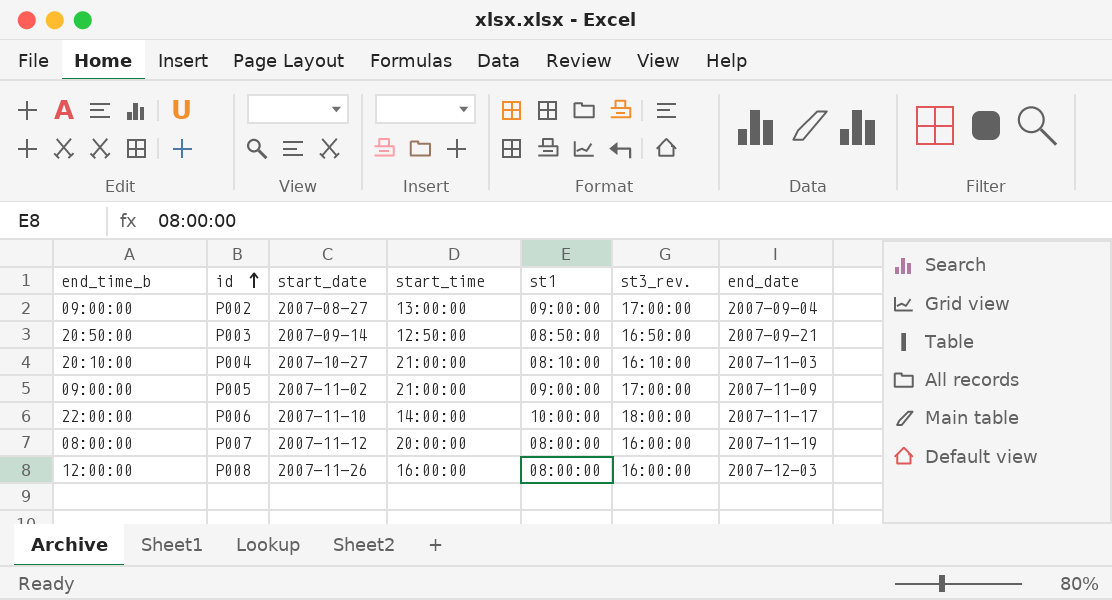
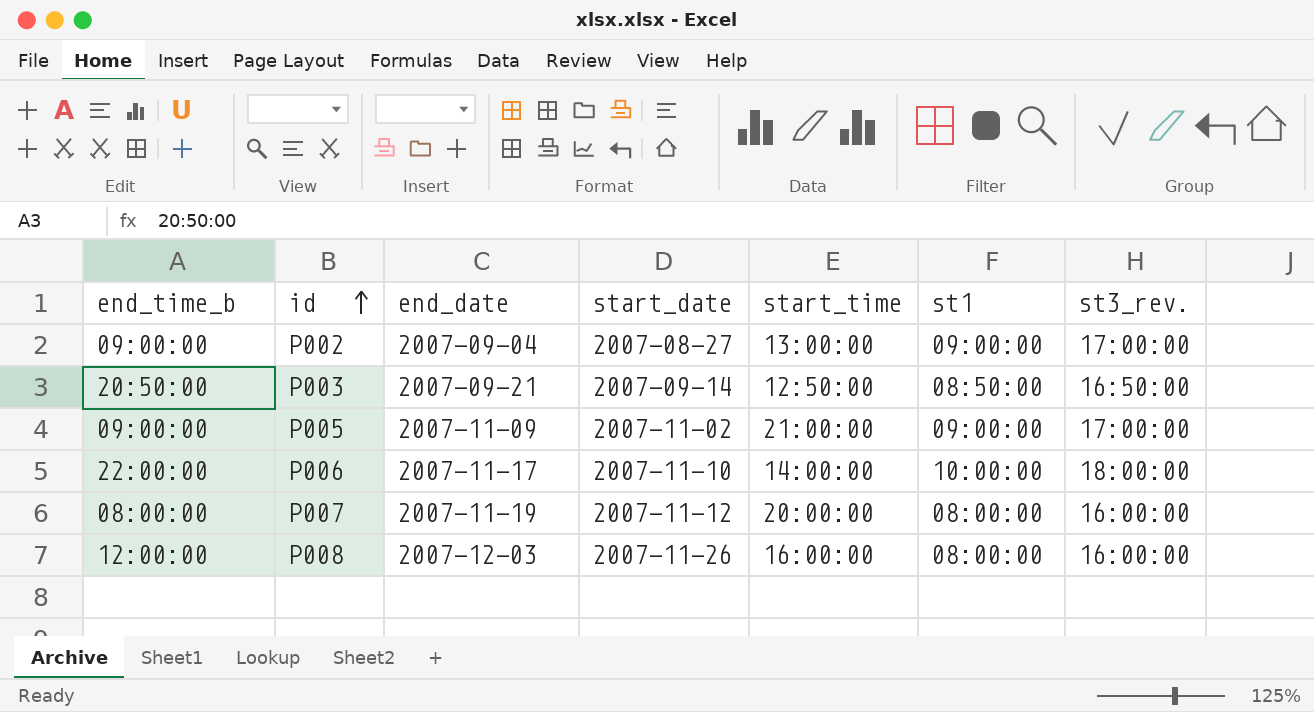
column end_date | position: 7 -> 3
row P004: 20:10:00 | 2007-10-27 | 21:00:00 | 08:10:00 | 16:10:00 | 2007-11-03 -> none

